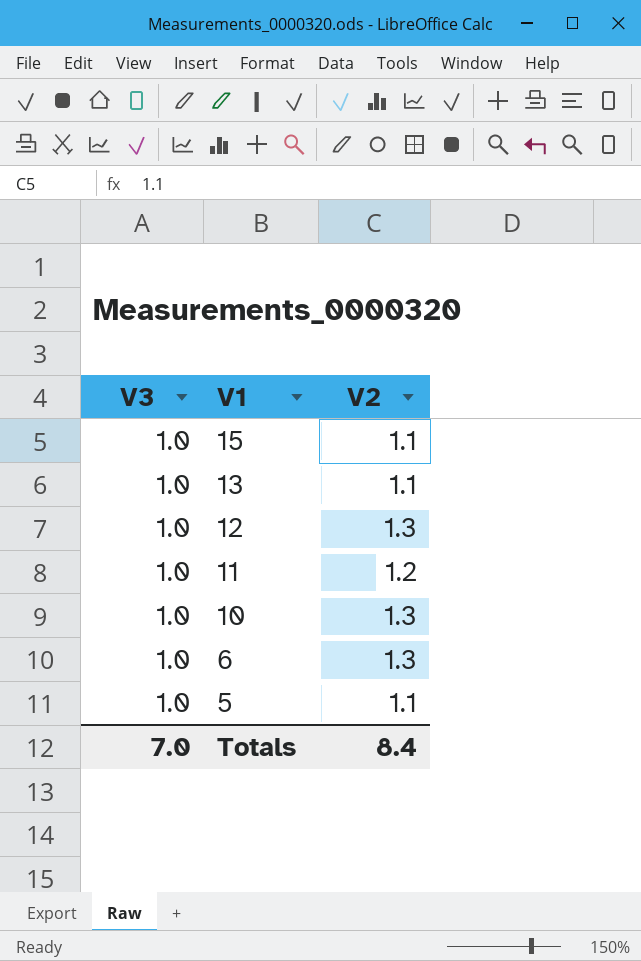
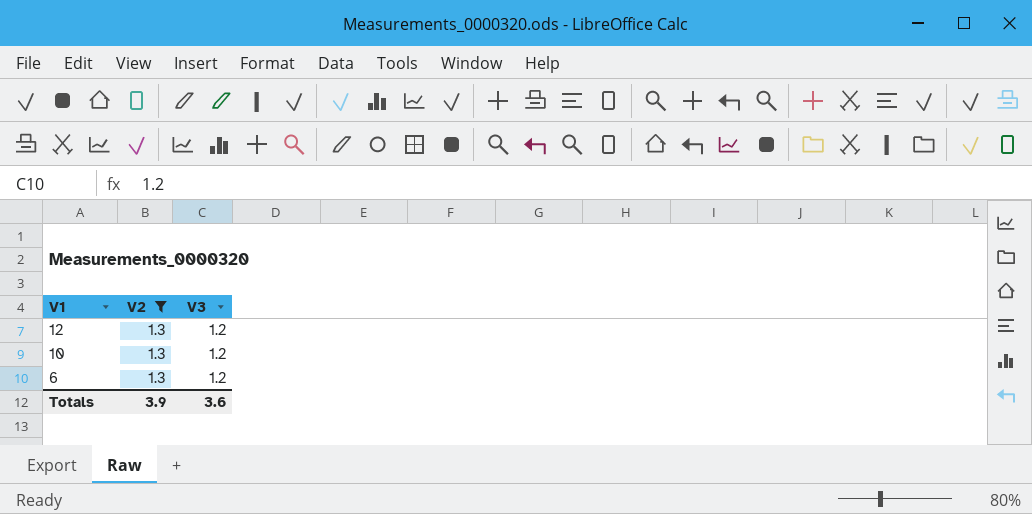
filter: none -> V2 = 1.3
column V3 | position: 1 -> 3
12 | V3: 1.0 -> 1.2
10 | V3: 1.0 -> 1.2
6 | V3: 1.0 -> 1.2
Totals | V2: 8.4 -> 3.9
Totals | V3: 7.0 -> 3.6

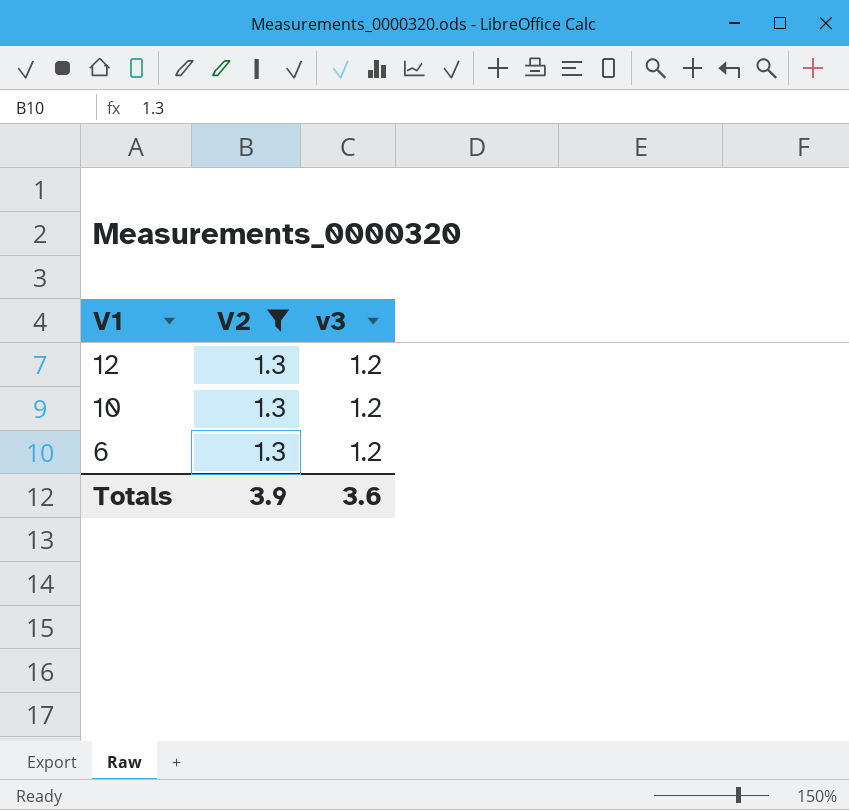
column name: V3 -> v3

